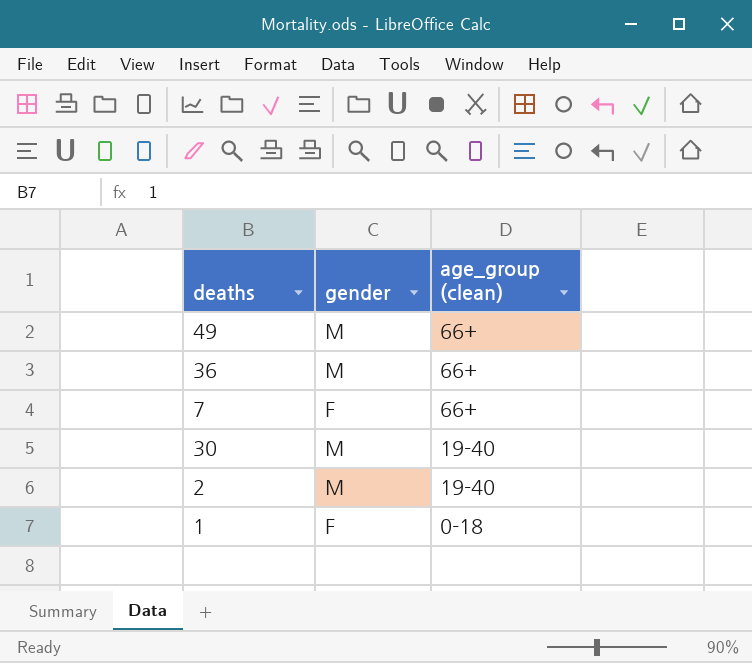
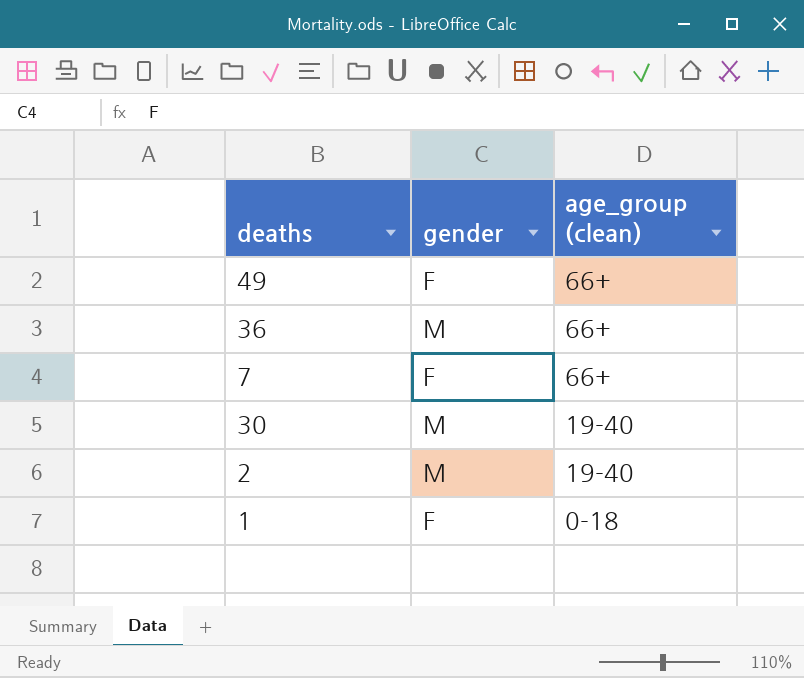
49 | gender: M -> F

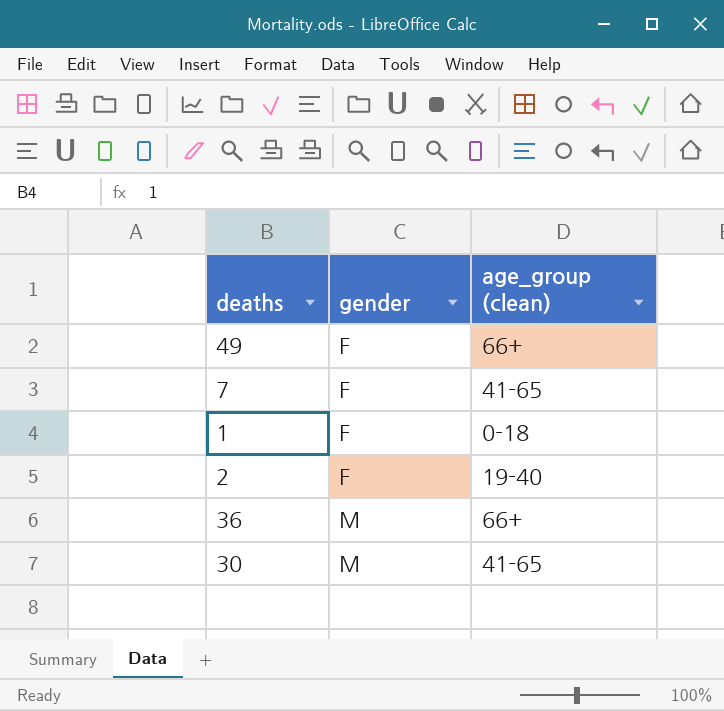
row order: age_group (clean) descending -> gender ascending
7 | age_group (clean): 66+ -> 41-65
2 | gender: M -> F
30 | age_group (clean): 19-40 -> 41-65

